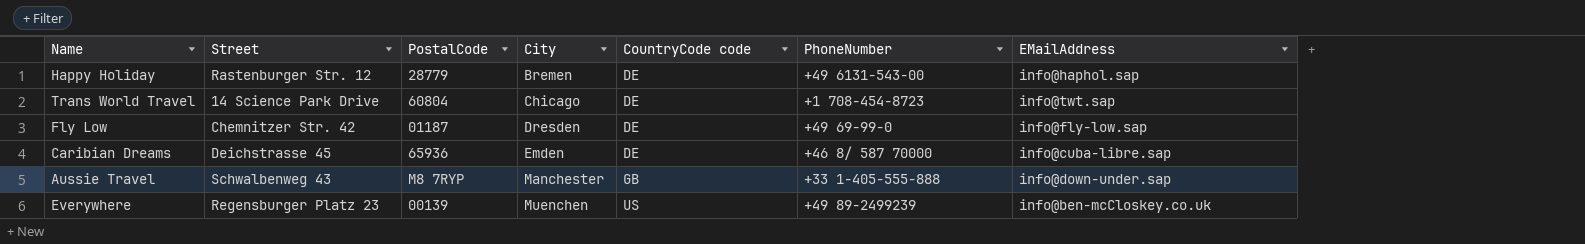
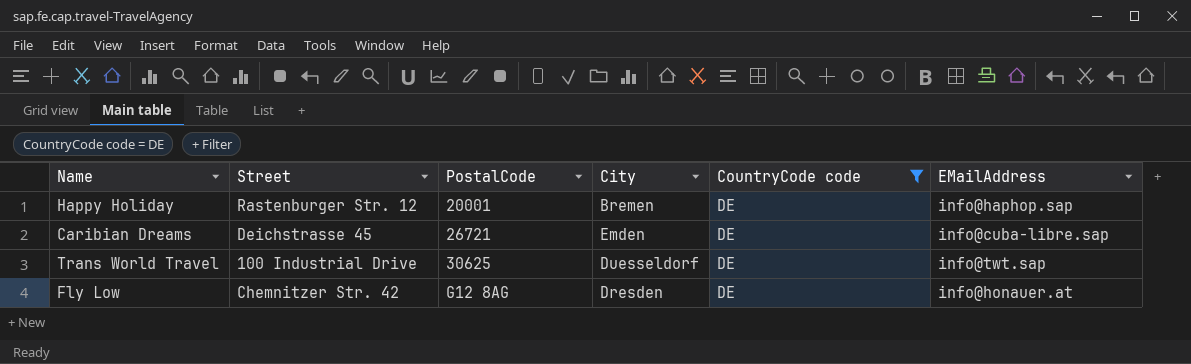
filter: none -> CountryCode code = DE
row order: City ascending -> PostalCode ascending
column PhoneNumber | position: 6 -> none
Happy Holiday | PostalCode: 28779 -> 20001
Happy Holiday | EMailAddress: info@haphol.sap -> info@haphop.sap
Caribian Dreams | PostalCode: 65936 -> 26721
Trans World Travel | Street: 14 Science Park Drive -> 100 Industrial Drive
Trans World Travel | PostalCode: 60804 -> 30625
Trans World Travel | City: Chicago -> Duesseldorf
Fly Low | PostalCode: 01187 -> G12 8AG
Fly Low | EMailAddress: info@fly-low.sap -> info@honauer.at

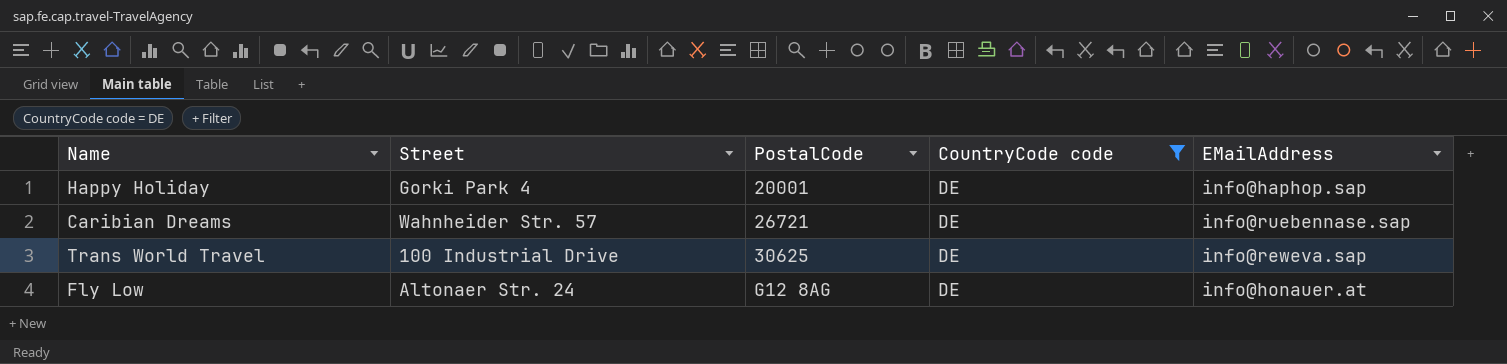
column City | position: 4 -> none
Happy Holiday | Street: Rastenburger Str. 12 -> Gorki Park 4
Caribian Dreams | Street: Deichstrasse 45 -> Wahnheider Str. 57
Caribian Dreams | EMailAddress: info@cuba-libre.sap -> info@ruebennase.sap
Trans World Travel | EMailAddress: info@twt.sap -> info@reweva.sap
Fly Low | Street: Chemnitzer Str. 42 -> Altonaer Str. 24

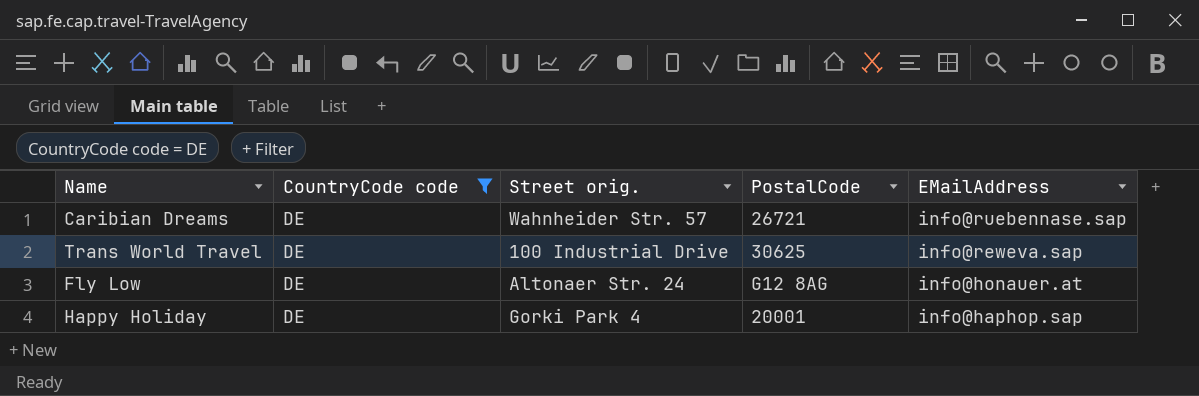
row order: PostalCode ascending -> EMailAddress descending
column CountryCode code | position: 4 -> 2
column name: Street -> Street orig.

